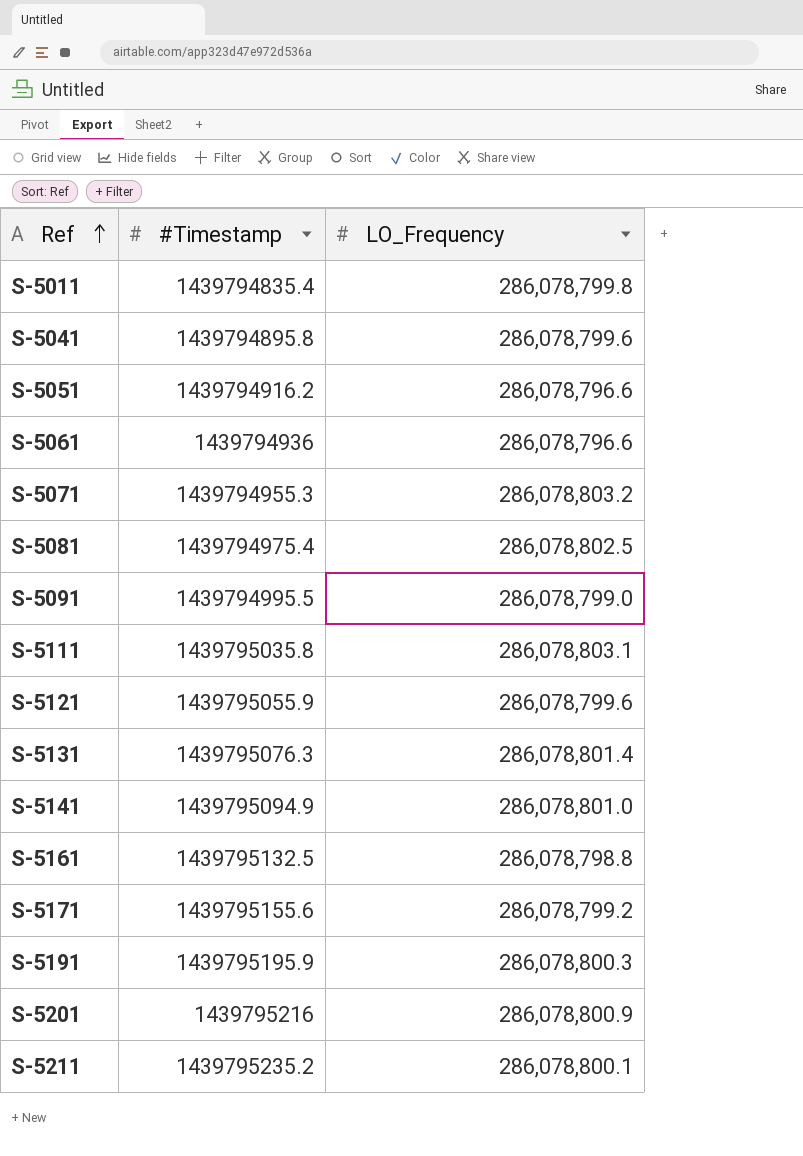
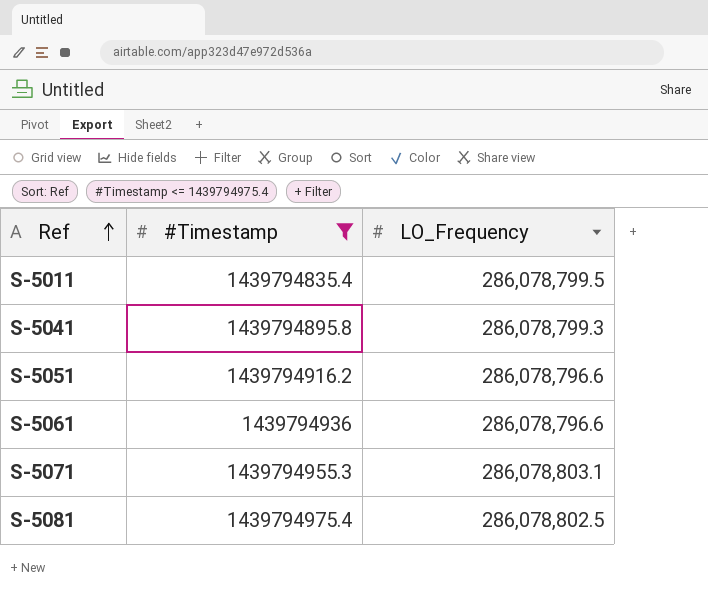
filter: none -> #Timestamp <= 1439794975.4
S-5011 | LO_Frequency: 286,078,799.8 -> 286,078,799.5
S-5041 | LO_Frequency: 286,078,799.6 -> 286,078,799.3
S-5071 | LO_Frequency: 286,078,803.2 -> 286,078,803.1

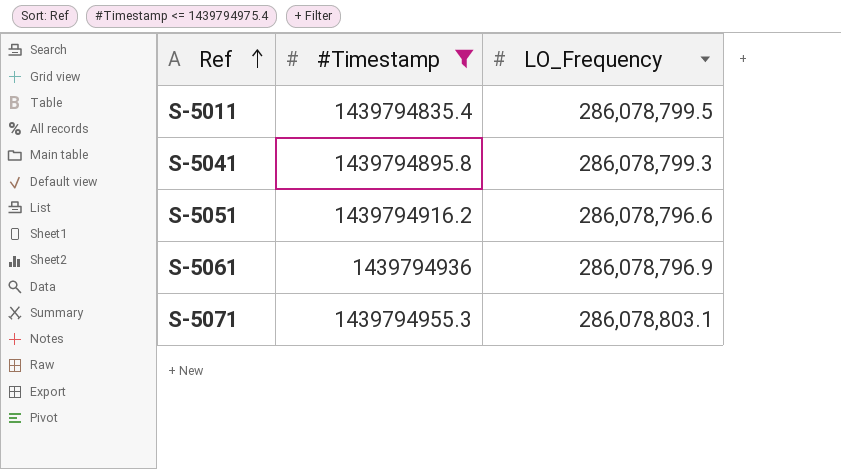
row S-5081: 1439794975.4 | 286,078,802.5 -> none
S-5061 | LO_Frequency: 286,078,796.6 -> 286,078,796.9

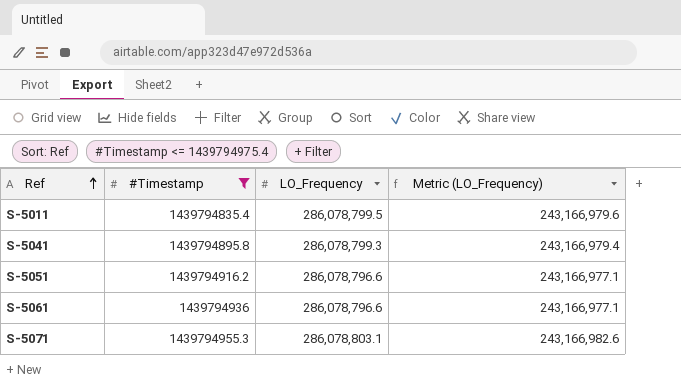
column Metric (LO_Frequency) | formula: none -> [LO_Frequency] * 0.85
S-5061 | LO_Frequency: 286,078,796.9 -> 286,078,796.6

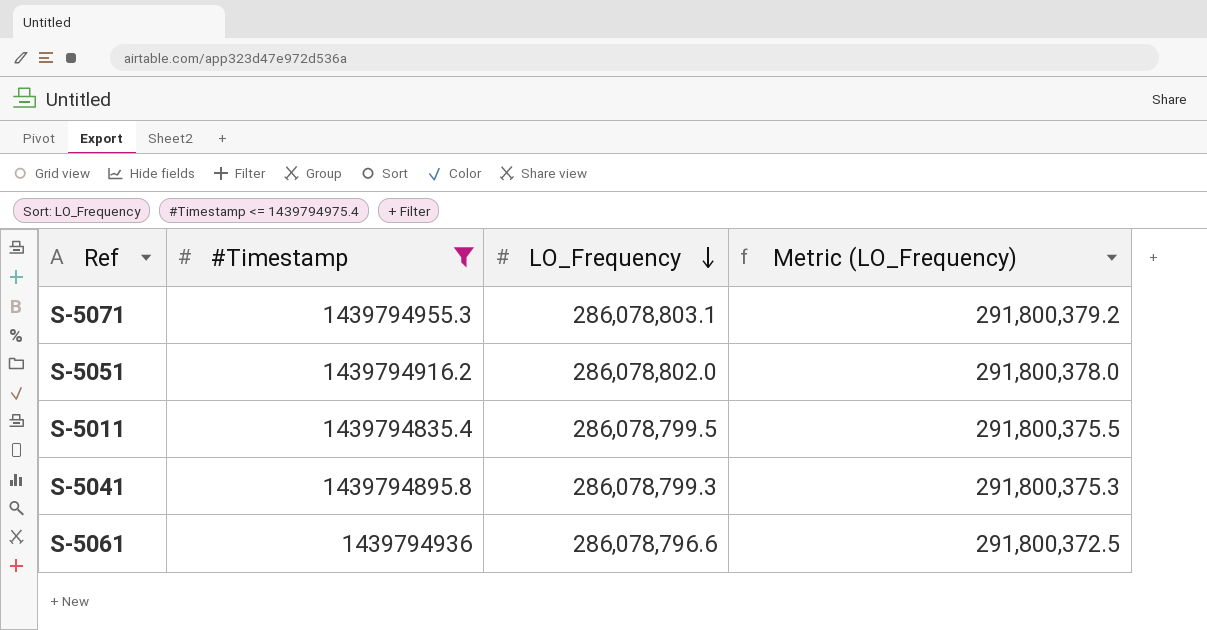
row order: Ref ascending -> LO_Frequency descending
column Metric (LO_Frequency) | formula: [LO_Frequency] * 0.85 -> [LO_Frequency] * 1.02
S-5051 | LO_Frequency: 286,078,796.6 -> 286,078,802.0

